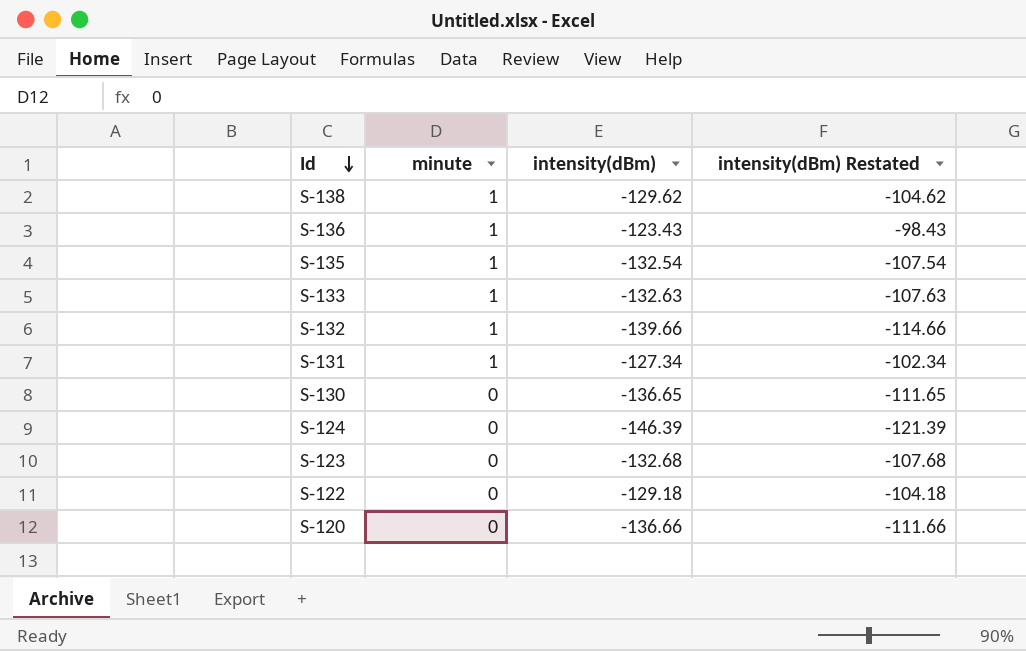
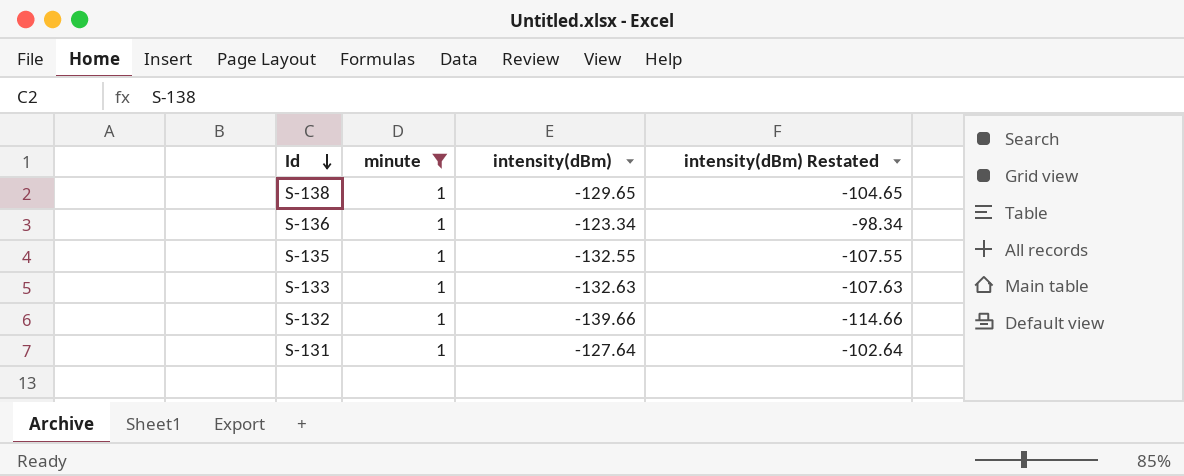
filter: none -> minute = 1
S-138 | intensity(dBm): -129.62 -> -129.65
S-138 | intensity(dBm) Restated: -104.62 -> -104.65
S-136 | intensity(dBm): -123.43 -> -123.34
S-136 | intensity(dBm) Restated: -98.43 -> -98.34
S-135 | intensity(dBm): -132.54 -> -132.55
S-135 | intensity(dBm) Restated: -107.54 -> -107.55
S-131 | intensity(dBm): -127.34 -> -127.64
S-131 | intensity(dBm) Restated: -102.34 -> -102.64

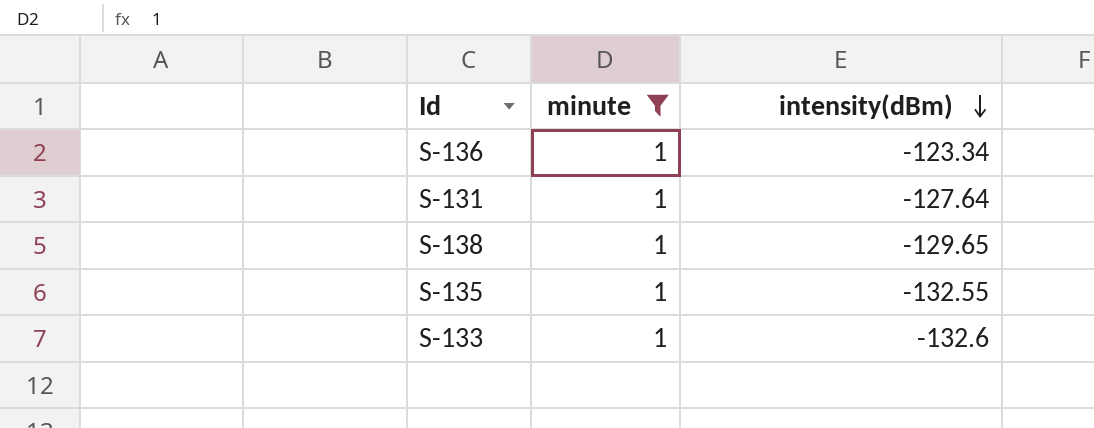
row order: Id descending -> intensity(dBm) descending
column intensity(dBm) Restated | formula: [intensity(dBm)] + 25 -> none
row S-132: 1 | -139.66 | -114.66 -> none
S-133 | intensity(dBm): -132.63 -> -132.6

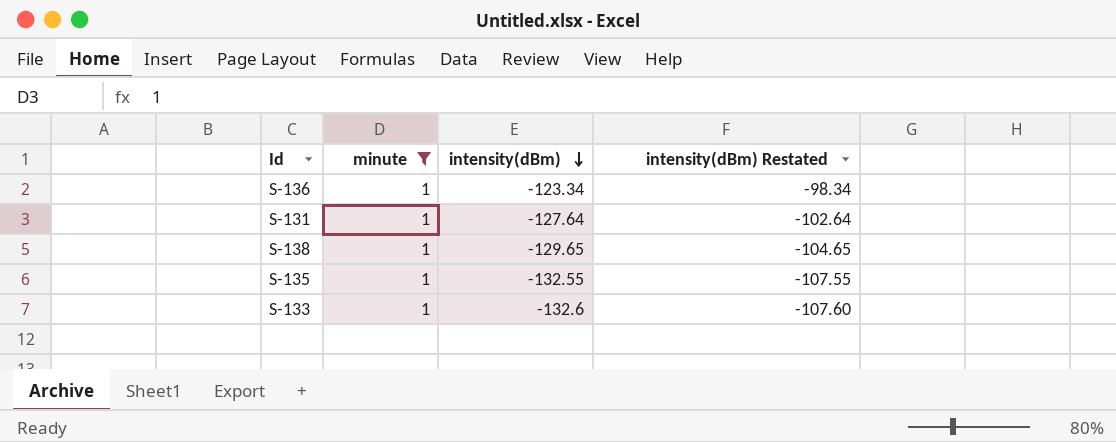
column intensity(dBm) Restated | formula: none -> [intensity(dBm)] + 25

